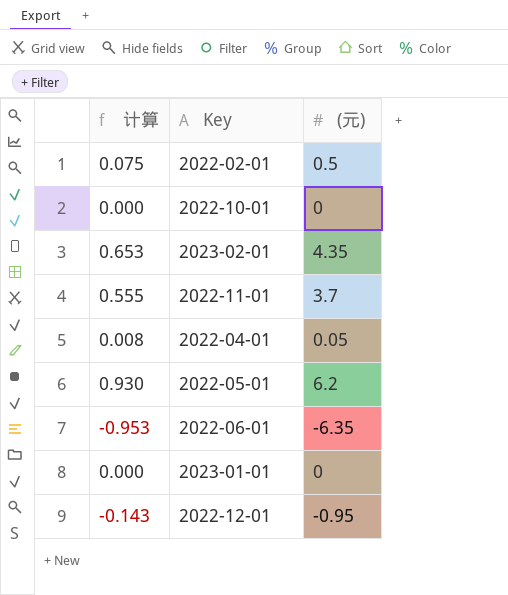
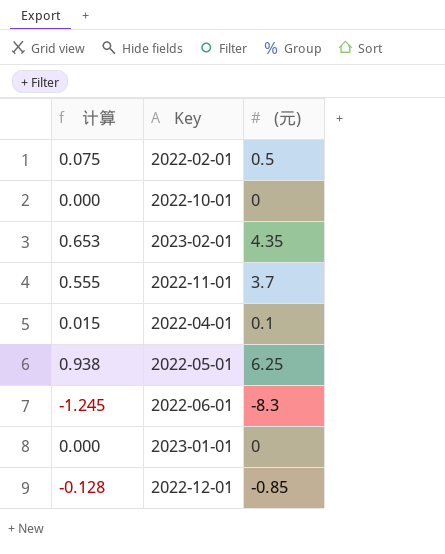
2022-04-01 | 计算: 0.008 -> 0.015
2022-04-01 | (元): 0.05 -> 0.1
2022-05-01 | 计算: 0.930 -> 0.938
2022-05-01 | (元): 6.2 -> 6.25
2022-06-01 | 计算: -0.953 -> -1.245
2022-06-01 | (元): -6.35 -> -8.3
2022-12-01 | 计算: -0.143 -> -0.128
2022-12-01 | (元): -0.95 -> -0.85

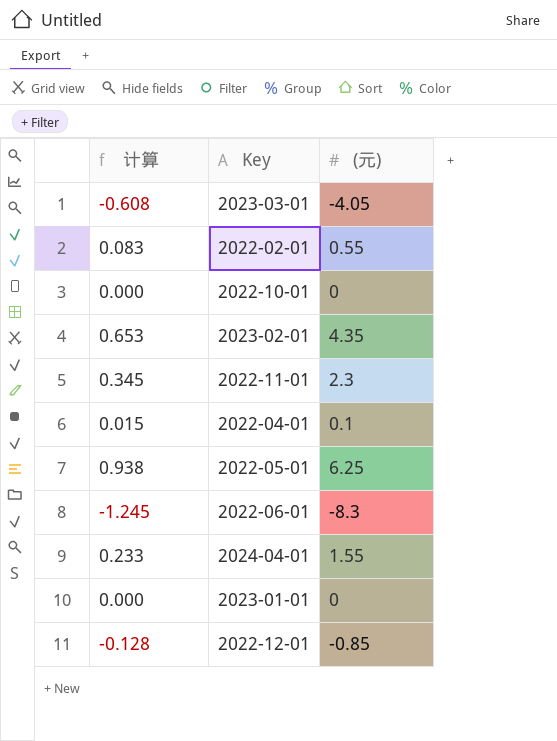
row 2023-03-01: none -> -0.608 | -4.05
2022-02-01 | 计算: 0.075 -> 0.083
2022-02-01 | (元): 0.5 -> 0.55
2022-11-01 | 计算: 0.555 -> 0.345
2022-11-01 | (元): 3.7 -> 2.3
row 2024-04-01: none -> 0.233 | 1.55

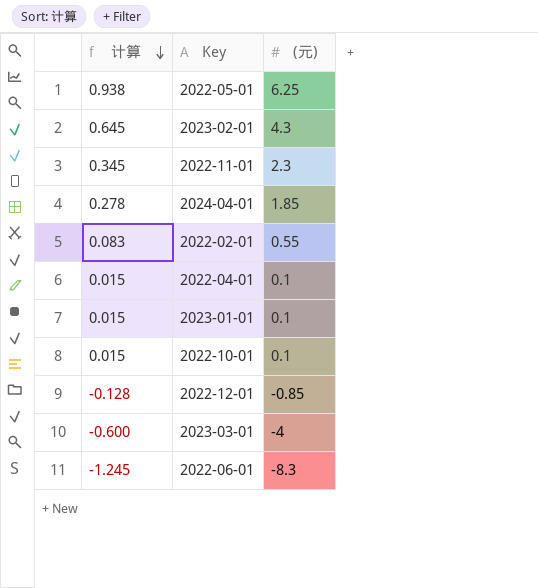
row order: none -> 计算 descending
2023-02-01 | 计算: 0.653 -> 0.645
2023-02-01 | (元): 4.35 -> 4.3
2024-04-01 | 计算: 0.233 -> 0.278
2024-04-01 | (元): 1.55 -> 1.85
2023-01-01 | 计算: 0.000 -> 0.015
2023-01-01 | (元): 0 -> 0.1
2022-10-01 | 计算: 0.000 -> 0.015
2022-10-01 | (元): 0 -> 0.1
2023-03-01 | 计算: -0.608 -> -0.600
2023-03-01 | (元): -4.05 -> -4

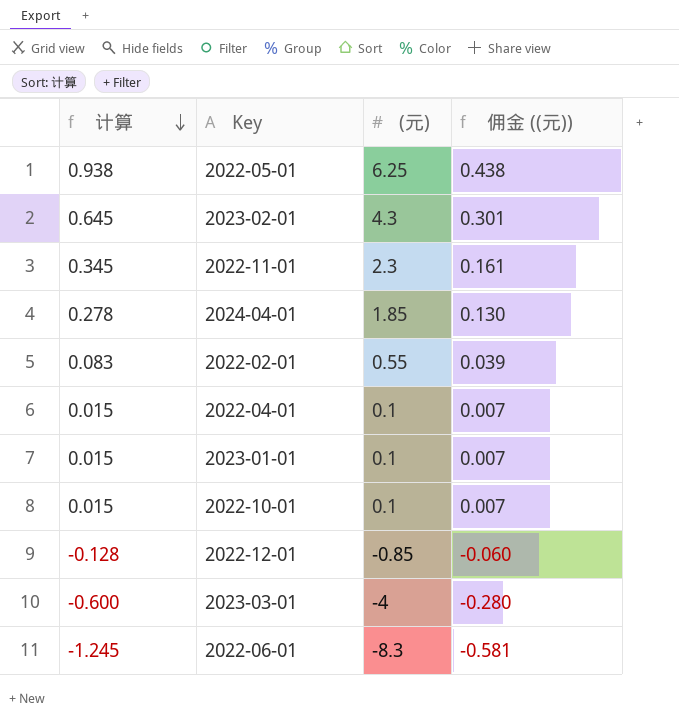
column 佣金 ((元)) | formula: none -> [(元)] * 0.07

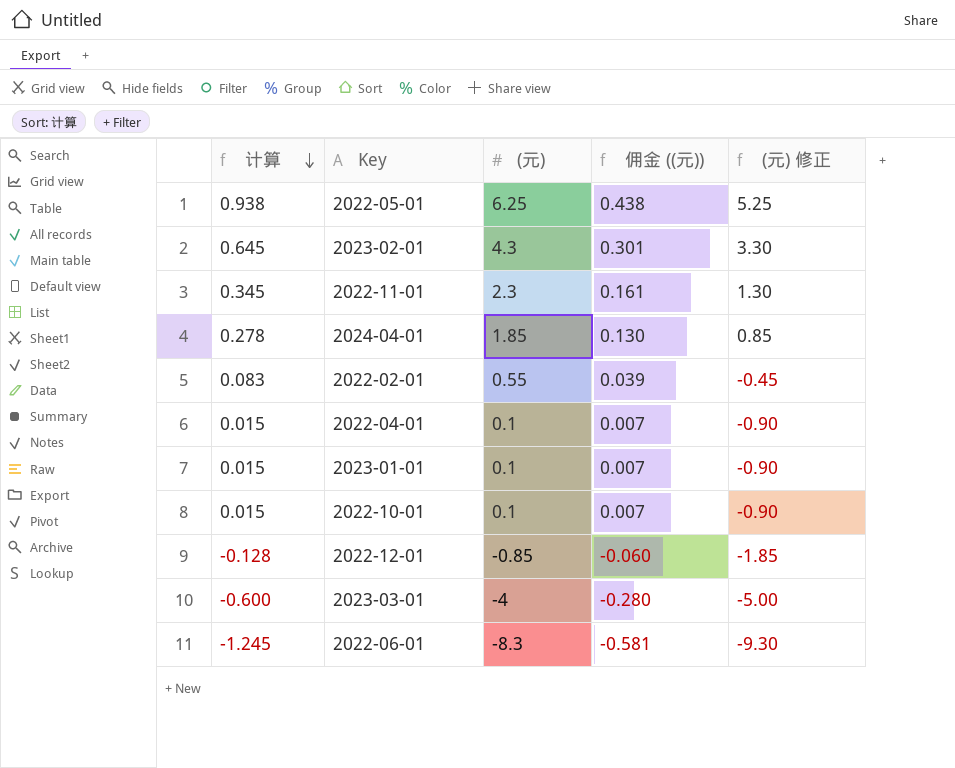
column (元) 修正 | formula: none -> [(元)] - 1

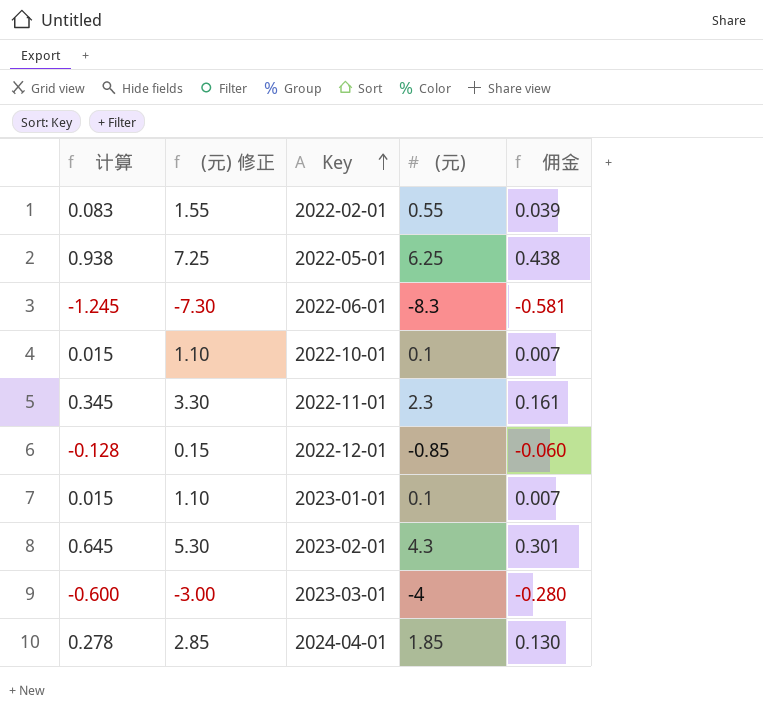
row order: 计算 descending -> Key ascending
column (元) 修正 | formula: [(元)] - 1 -> [(元)] + 1
column (元) 修正 | position: 5 -> 2
column name: 佣金 ((元)) -> 佣金
row 2022-04-01: 0.015 | 0.1 | 0.007 | -0.90 -> none

